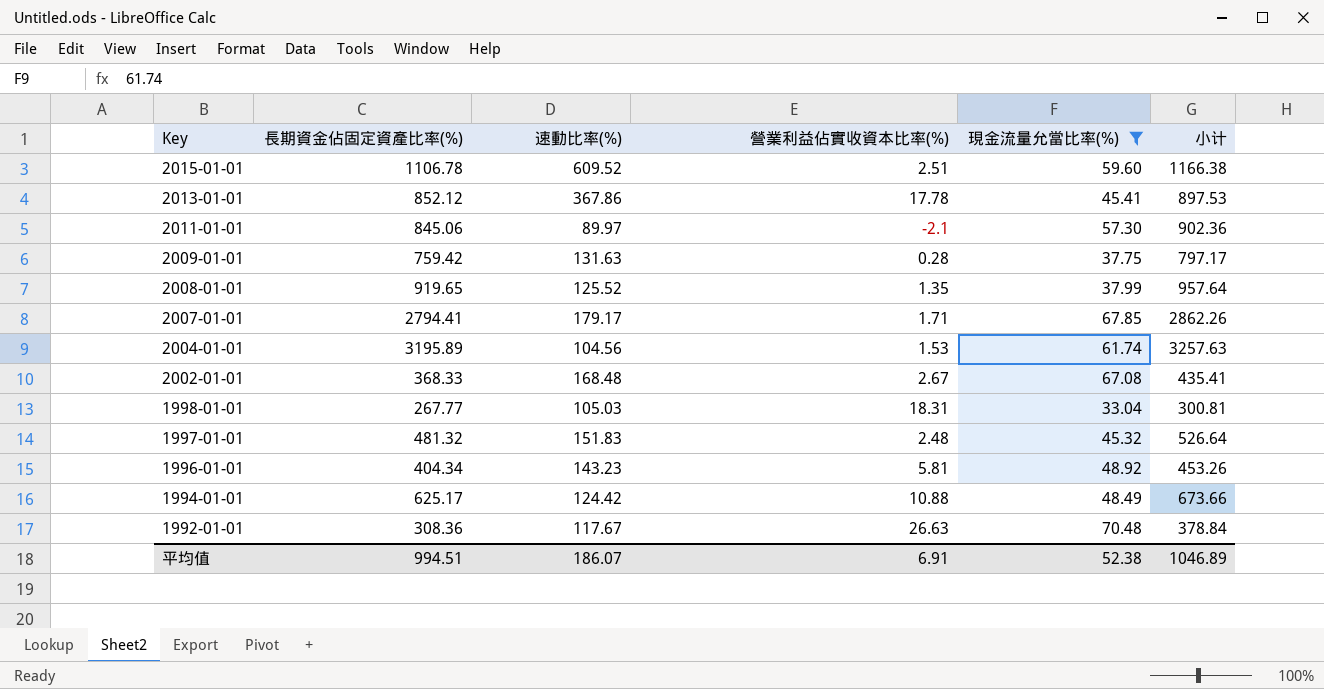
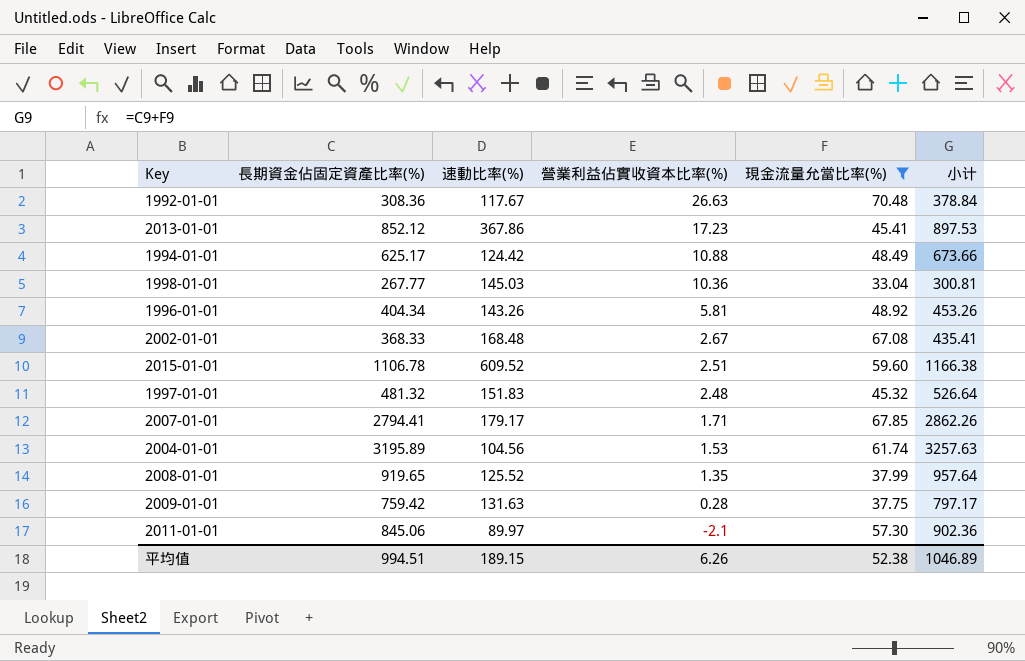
row order: Key descending -> 營業利益佔實收資本比率(%) descending
2013-01-01 | 營業利益佔實收資本比率(%): 17.78 -> 17.23
1998-01-01 | 速動比率(%): 105.03 -> 145.03
1998-01-01 | 營業利益佔實收資本比率(%): 18.31 -> 10.36
1996-01-01 | 速動比率(%): 143.23 -> 143.26
平均值 | 速動比率(%): 186.07 -> 189.15
平均值 | 營業利益佔實收資本比率(%): 6.91 -> 6.26

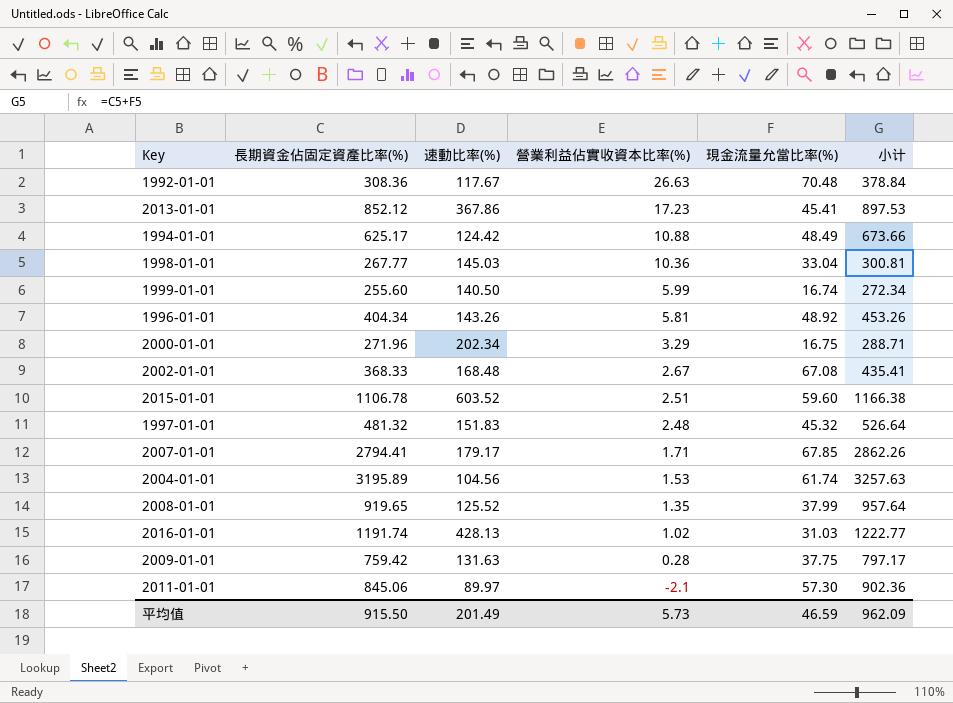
filter: 現金流量允當比率(%) >= 33.04 -> none
2015-01-01 | 速動比率(%): 609.52 -> 603.52
平均值 | 長期資金佔固定資產比率(%): 994.51 -> 915.50
平均值 | 速動比率(%): 189.15 -> 201.49
平均值 | 營業利益佔實收資本比率(%): 6.26 -> 5.73
平均值 | 現金流量允當比率(%): 52.38 -> 46.59
平均值 | 小计: 1046.89 -> 962.09

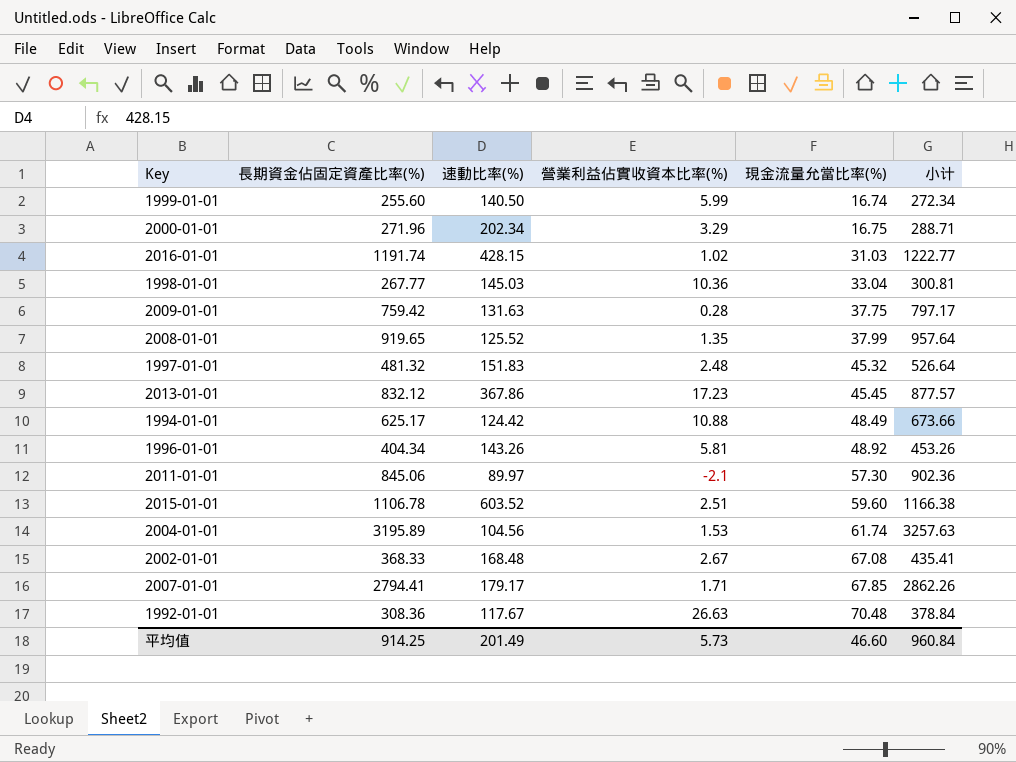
row order: 營業利益佔實收資本比率(%) descending -> 現金流量允當比率(%) ascending
2016-01-01 | 速動比率(%): 428.13 -> 428.15
2013-01-01 | 長期資金佔固定資產比率(%): 852.12 -> 832.12
2013-01-01 | 現金流量允當比率(%): 45.41 -> 45.45
2013-01-01 | 小计: 897.53 -> 877.57
平均值 | 長期資金佔固定資產比率(%): 915.50 -> 914.25
平均值 | 現金流量允當比率(%): 46.59 -> 46.60
平均值 | 小计: 962.09 -> 960.84

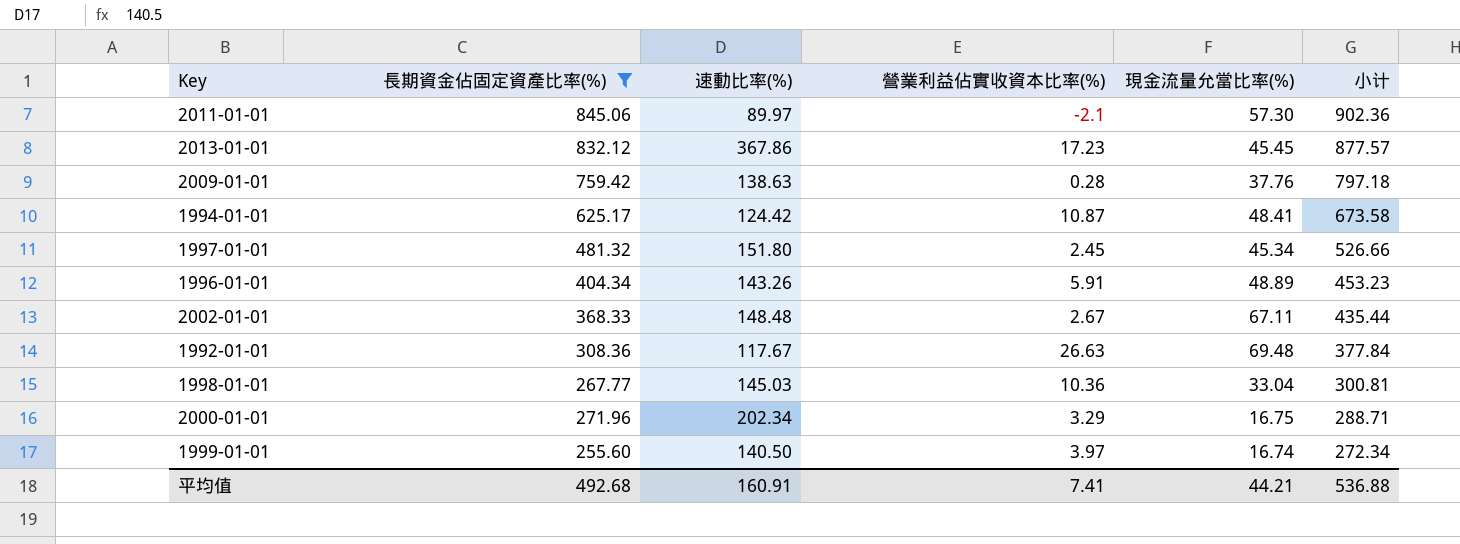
filter: none -> 長期資金佔固定資產比率(%) <= 845.06
row order: 現金流量允當比率(%) ascending -> 小计 descending
2009-01-01 | 速動比率(%): 131.63 -> 138.63
2009-01-01 | 現金流量允當比率(%): 37.75 -> 37.76
2009-01-01 | 小计: 797.17 -> 797.18
1994-01-01 | 營業利益佔實收資本比率(%): 10.88 -> 10.87
1994-01-01 | 現金流量允當比率(%): 48.49 -> 48.41
1994-01-01 | 小计: 673.66 -> 673.58
1997-01-01 | 速動比率(%): 151.83 -> 151.80
1997-01-01 | 營業利益佔實收資本比率(%): 2.48 -> 2.45
1997-01-01 | 現金流量允當比率(%): 45.32 -> 45.34
1997-01-01 | 小计: 526.64 -> 526.66
1996-01-01 | 營業利益佔實收資本比率(%): 5.81 -> 5.91
1996-01-01 | 現金流量允當比率(%): 48.92 -> 48.89
1996-01-01 | 小计: 453.26 -> 453.23
2002-01-01 | 速動比率(%): 168.48 -> 148.48
2002-01-01 | 現金流量允當比率(%): 67.08 -> 67.11
2002-01-01 | 小计: 435.41 -> 435.44
1992-01-01 | 現金流量允當比率(%): 70.48 -> 69.48
1992-01-01 | 小计: 378.84 -> 377.84
1999-01-01 | 營業利益佔實收資本比率(%): 5.99 -> 3.97
平均值 | 長期資金佔固定資產比率(%): 914.25 -> 492.68
平均值 | 速動比率(%): 201.49 -> 160.91
平均值 | 營業利益佔實收資本比率(%): 5.73 -> 7.41
平均值 | 現金流量允當比率(%): 46.60 -> 44.21
平均值 | 小计: 960.84 -> 536.88

